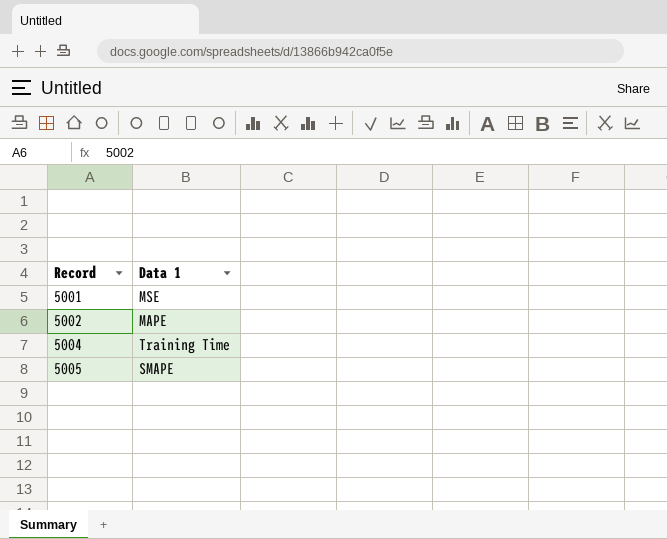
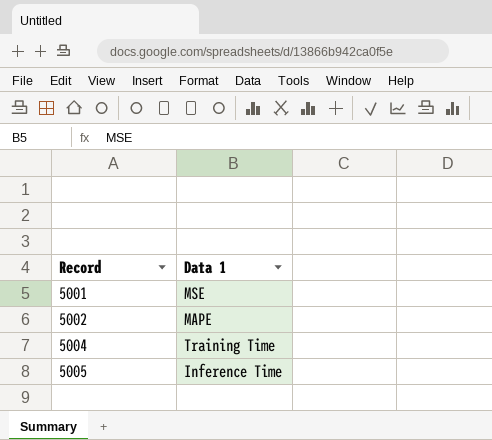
5005 | Data 1: SMAPE -> Inference Time

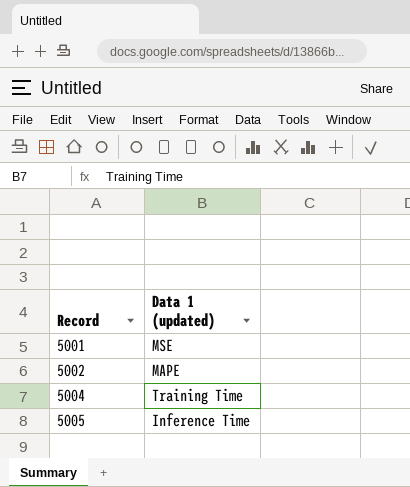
column name: Data 1 -> Data 1 (updated)

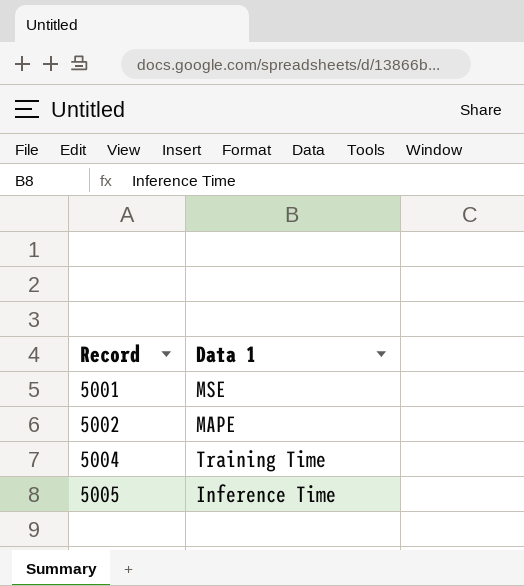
column name: Data 1 (updated) -> Data 1

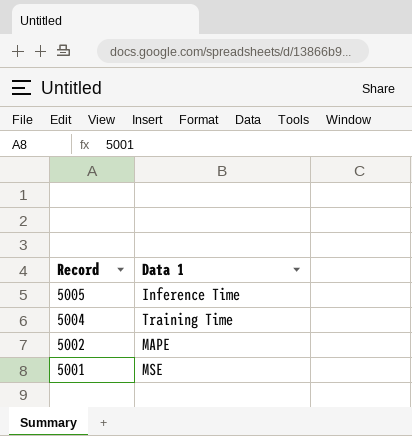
row order: Record ascending -> Record descending

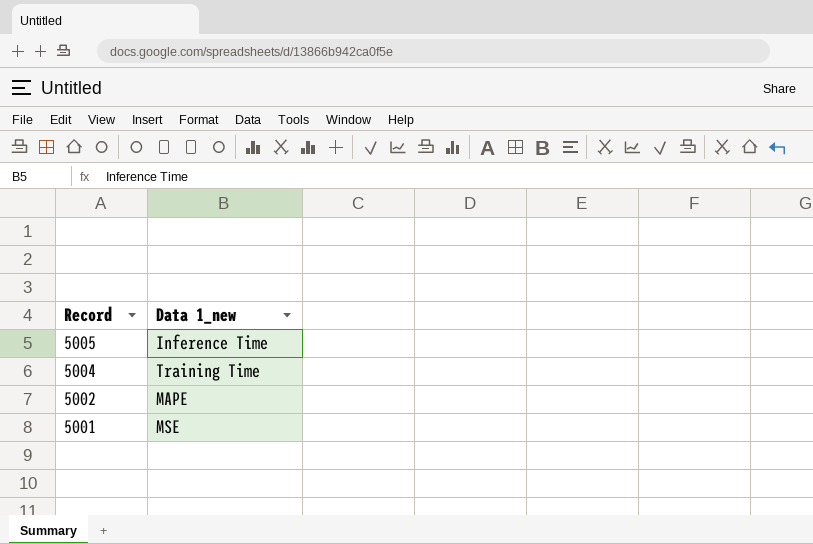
column name: Data 1 -> Data 1_new

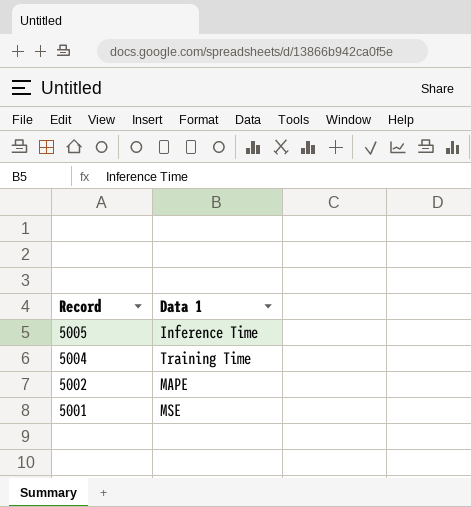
column name: Data 1_new -> Data 1

